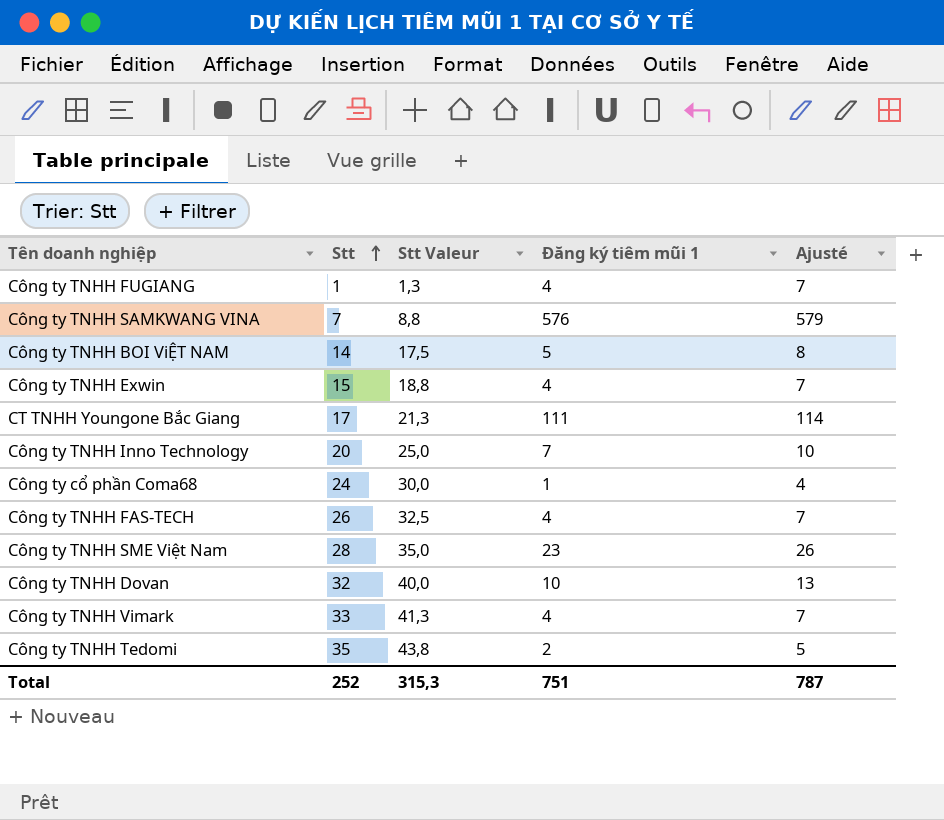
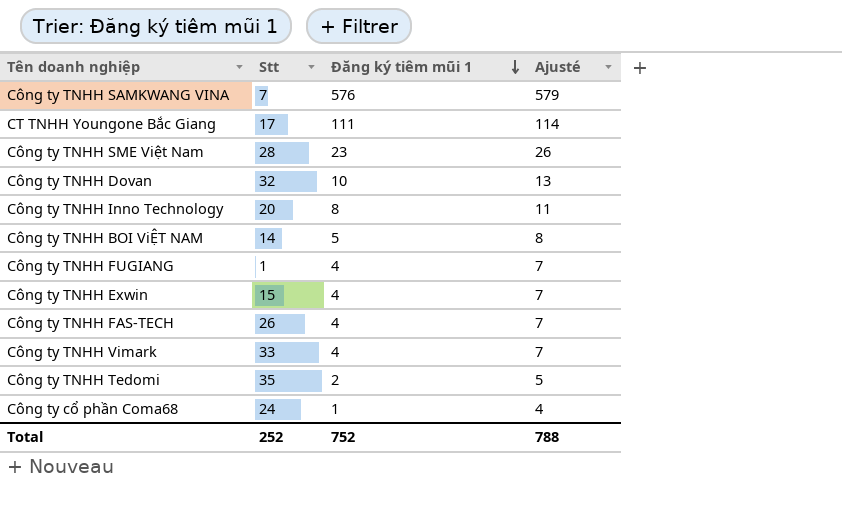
row order: Stt ascending -> Đăng ký tiêm mũi 1 descending
column Stt Valeur | formula: [Stt] * 1,25 -> none
Công ty TNHH Inno Technology | Đăng ký tiêm mũi 1: 7 -> 8
Công ty TNHH Inno Technology | Ajusté: 10 -> 11
Total | Đăng ký tiêm mũi 1: 751 -> 752
Total | Ajusté: 787 -> 788

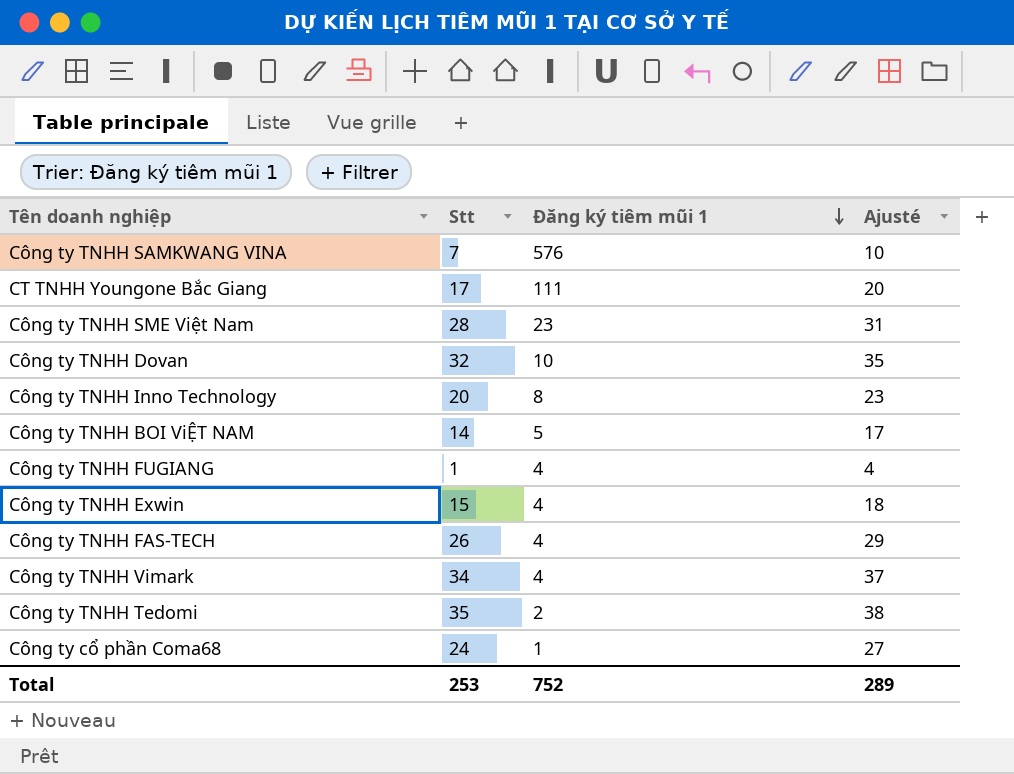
column Ajusté | formula: [Đăng ký tiêm mũi 1] + 3 -> [Stt] + 3
Công ty TNHH Vimark | Stt: 33 -> 34
Total | Stt: 252 -> 253
Total | Ajusté: 788 -> 289

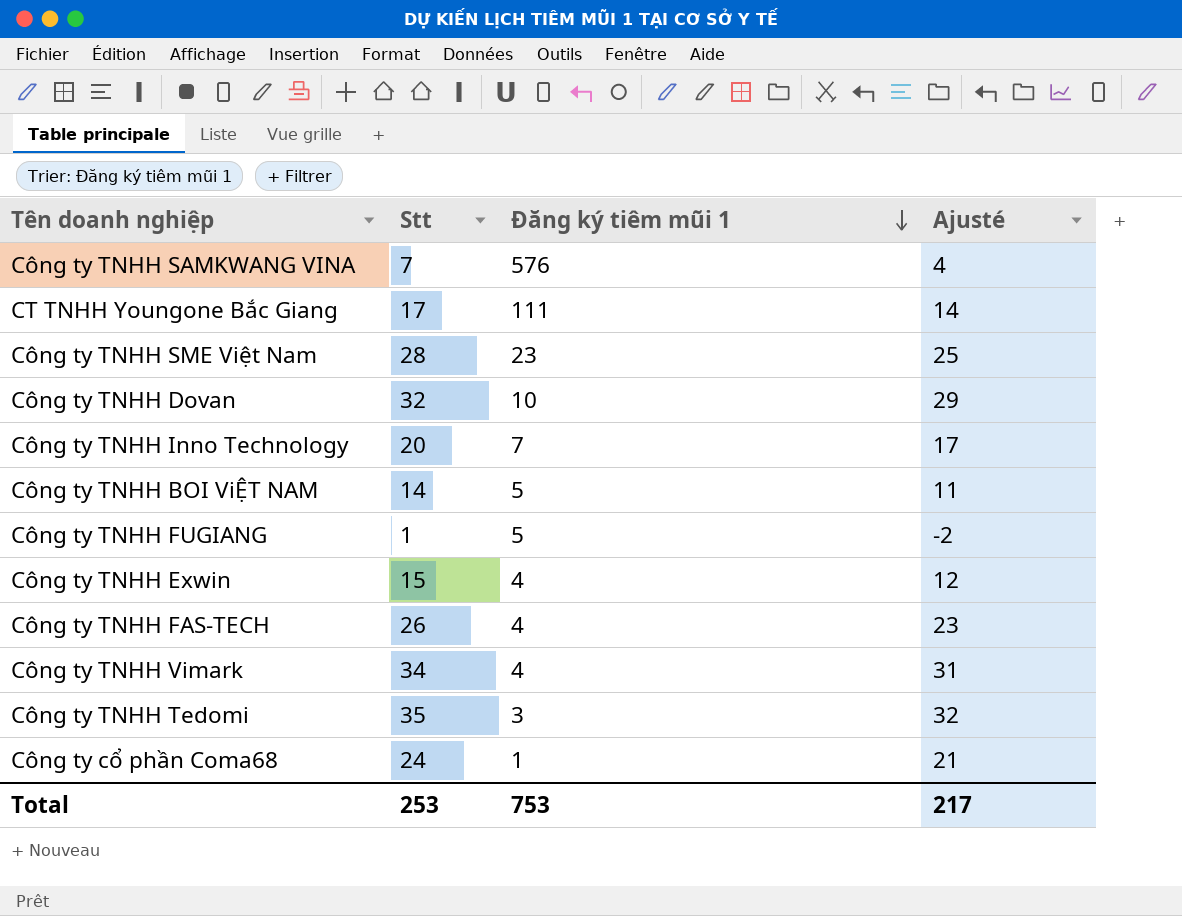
column Ajusté | formula: [Stt] + 3 -> [Stt] - 3
Công ty TNHH Inno Technology | Đăng ký tiêm mũi 1: 8 -> 7
Công ty TNHH FUGIANG | Đăng ký tiêm mũi 1: 4 -> 5
Công ty TNHH Tedomi | Đăng ký tiêm mũi 1: 2 -> 3
Total | Đăng ký tiêm mũi 1: 752 -> 753
Total | Ajusté: 289 -> 217

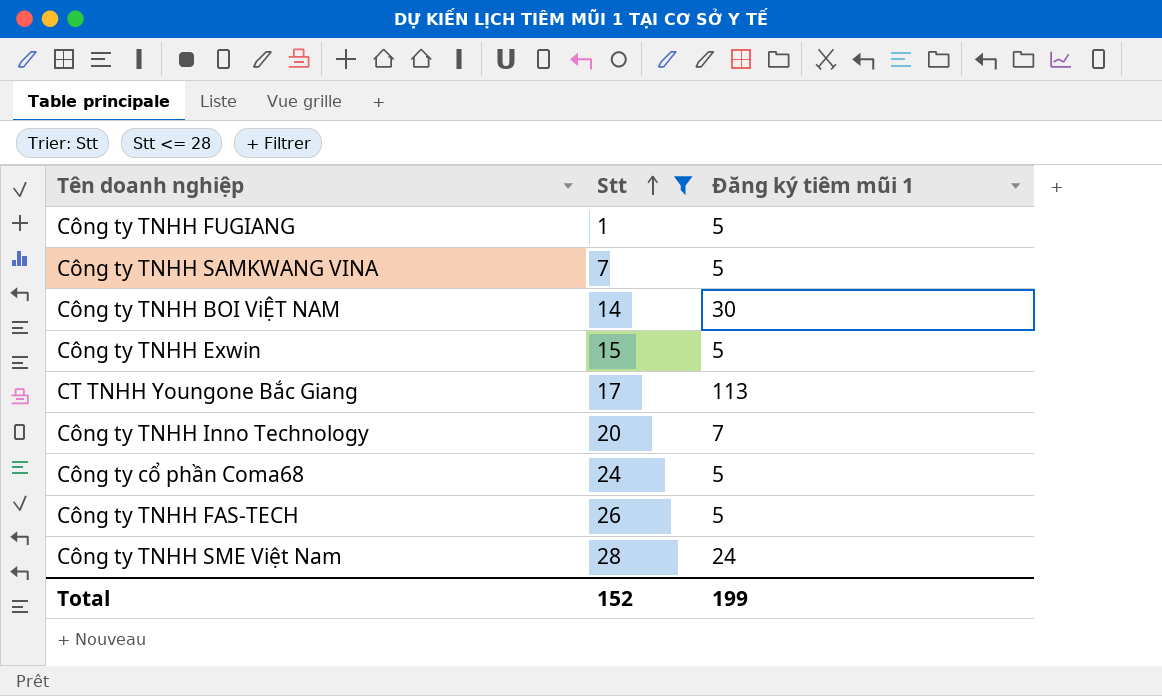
filter: none -> Stt <= 28
row order: Đăng ký tiêm mũi 1 descending -> Stt ascending
column Ajusté | formula: [Stt] - 3 -> none
Công ty TNHH SAMKWANG VINA | Đăng ký tiêm mũi 1: 576 -> 5
Công ty TNHH BOI ViỆT NAM | Đăng ký tiêm mũi 1: 5 -> 30
Công ty TNHH Exwin | Đăng ký tiêm mũi 1: 4 -> 5
CT TNHH Youngone Bắc Giang | Đăng ký tiêm mũi 1: 111 -> 113
Công ty cổ phần Coma68 | Đăng ký tiêm mũi 1: 1 -> 5
Công ty TNHH FAS-TECH | Đăng ký tiêm mũi 1: 4 -> 5
Công ty TNHH SME Việt Nam | Đăng ký tiêm mũi 1: 23 -> 24
Total | Stt: 253 -> 152
Total | Đăng ký tiêm mũi 1: 753 -> 199

